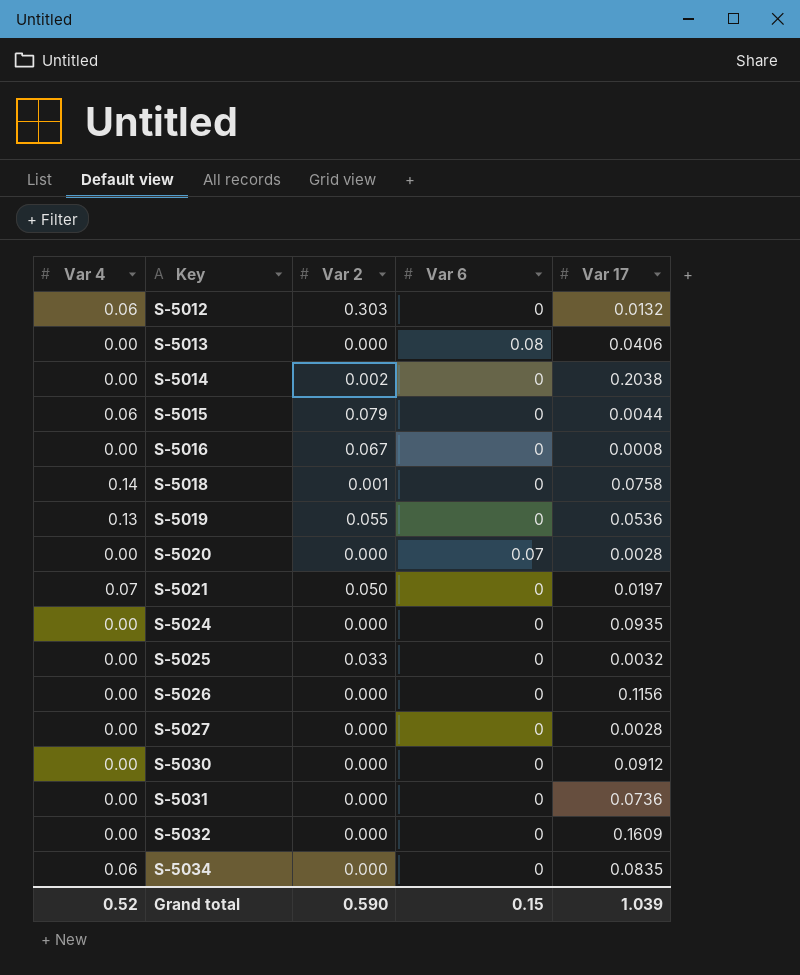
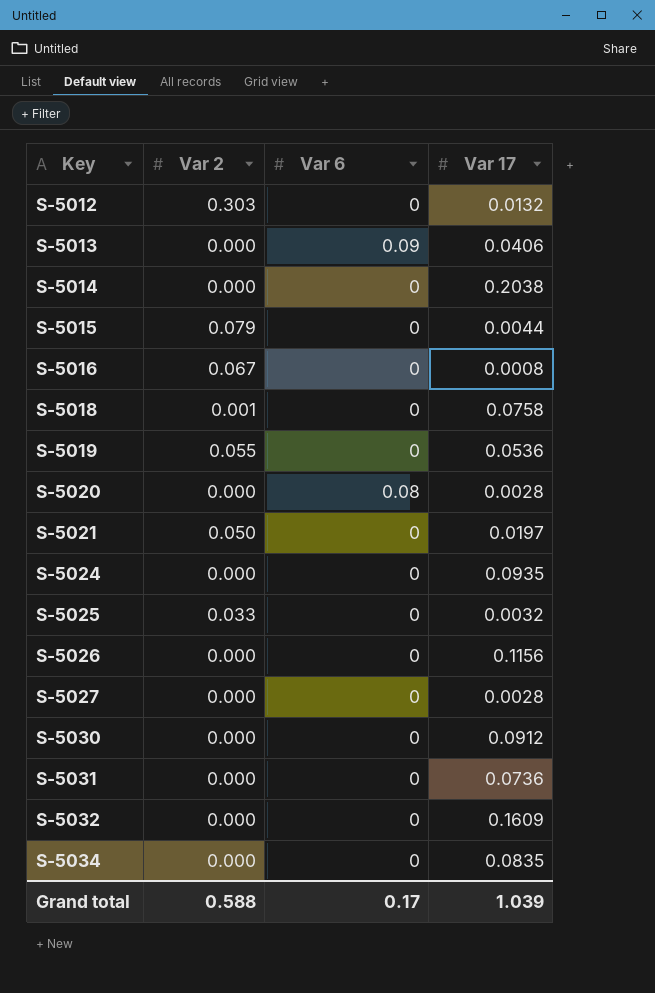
column Var 4 | position: 1 -> none
S-5013 | Var 6: 0.08 -> 0.09
S-5014 | Var 2: 0.002 -> 0.000
S-5020 | Var 6: 0.07 -> 0.08
Grand total | Var 2: 0.590 -> 0.588
Grand total | Var 6: 0.15 -> 0.17

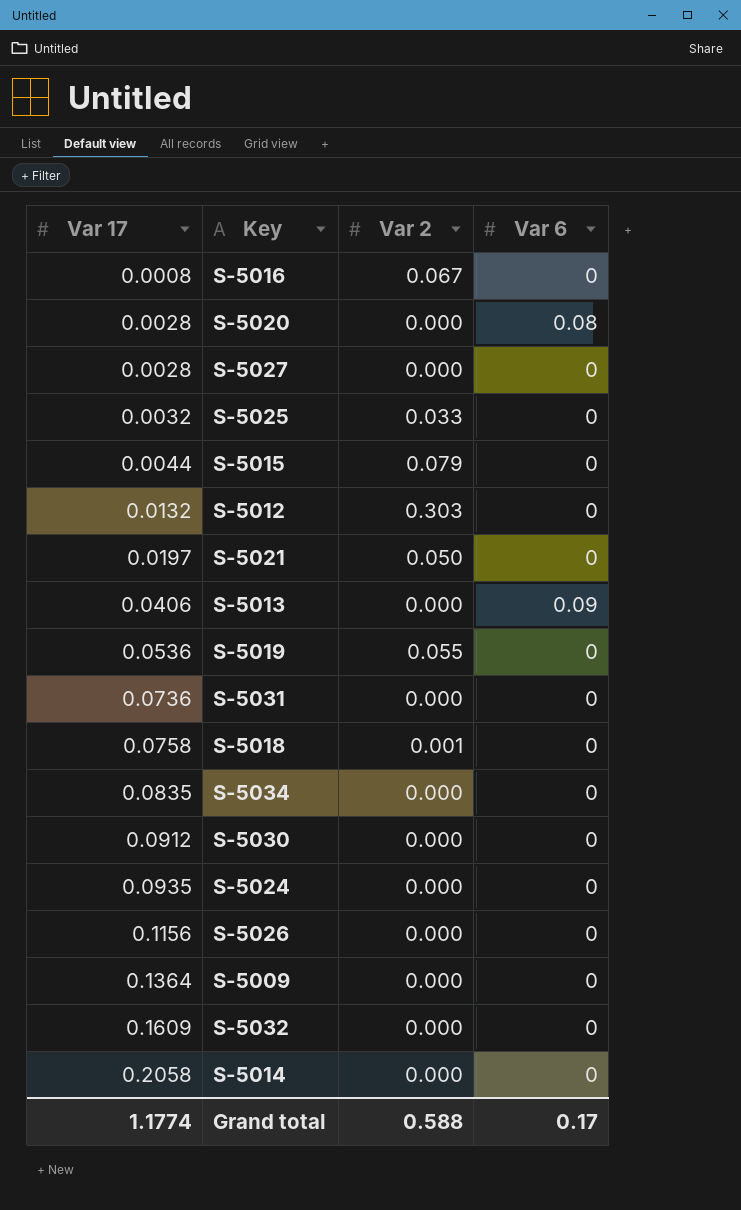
row order: Key ascending -> Var 17 ascending
column Var 17 | position: 4 -> 1
row S-5009: none -> 0.1364 | 0.000 | 0
S-5014 | Var 17: 0.2038 -> 0.2058
Grand total | Var 17: 1.039 -> 1.1774

